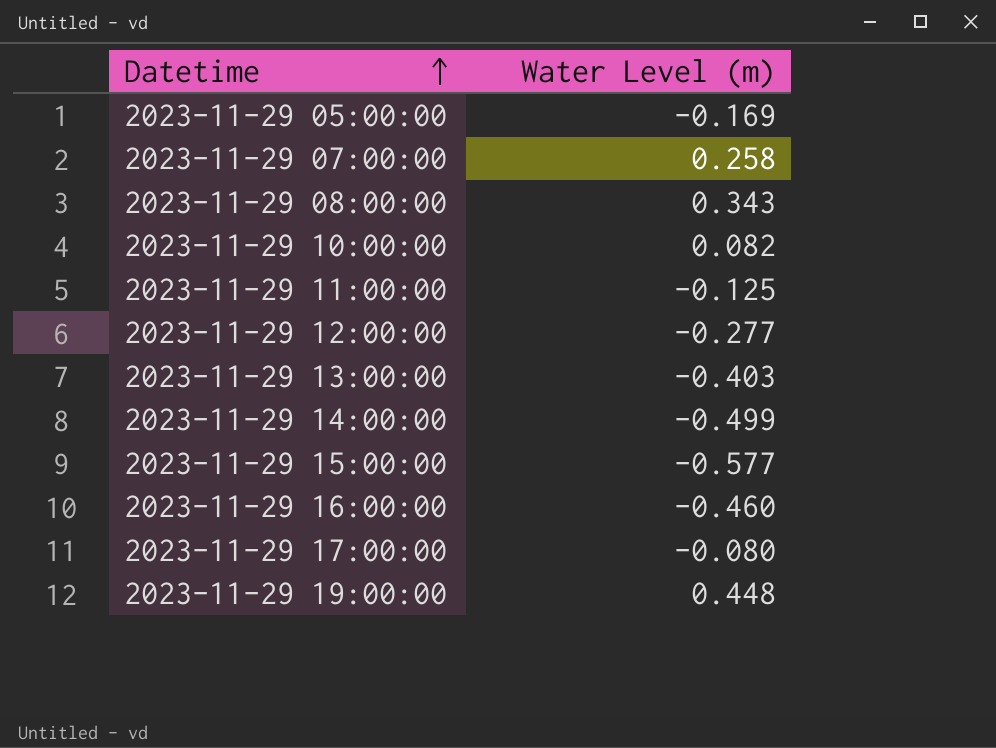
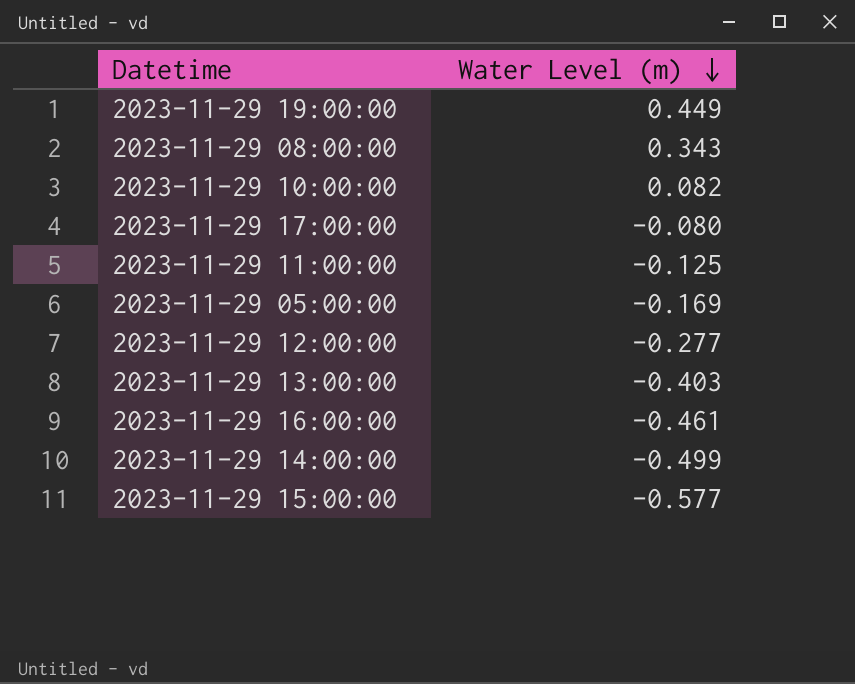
row order: Datetime ascending -> Water Level (m) descending
row 2023-11-29 07:00:00: 0.258 -> none
2023-11-29 19:00:00 | Water Level (m): 0.448 -> 0.449
2023-11-29 16:00:00 | Water Level (m): -0.460 -> -0.461

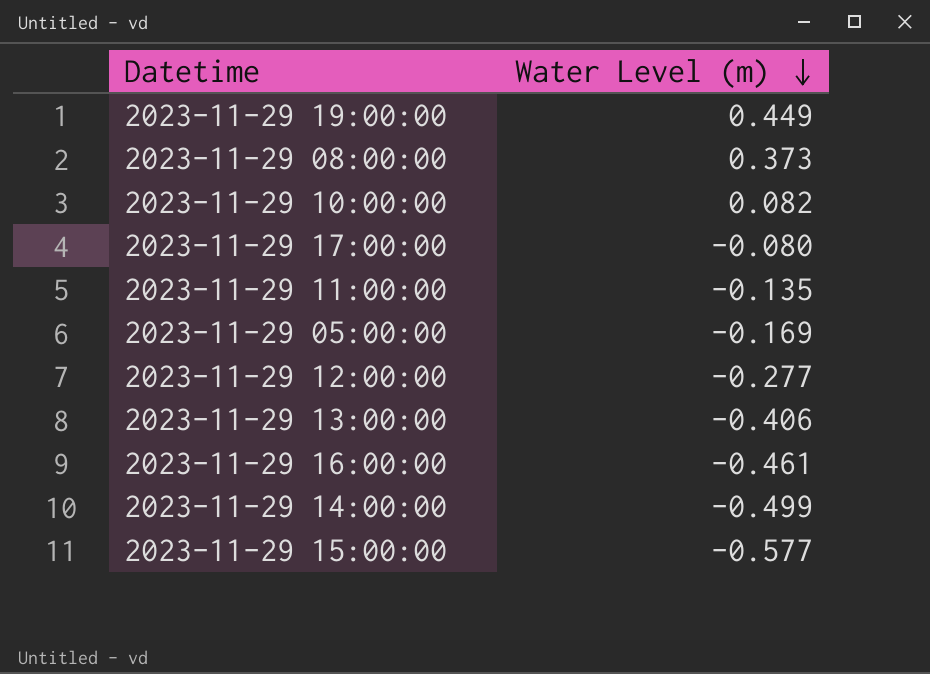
2023-11-29 08:00:00 | Water Level (m): 0.343 -> 0.373
2023-11-29 11:00:00 | Water Level (m): -0.125 -> -0.135
2023-11-29 13:00:00 | Water Level (m): -0.403 -> -0.406

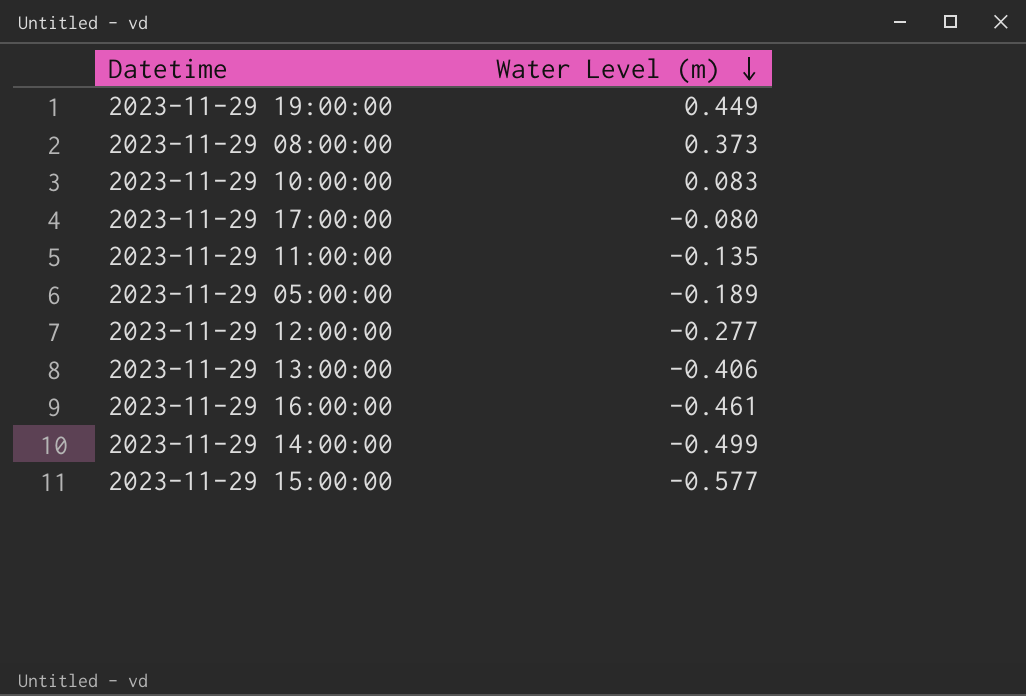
2023-11-29 10:00:00 | Water Level (m): 0.082 -> 0.083
2023-11-29 05:00:00 | Water Level (m): -0.169 -> -0.189

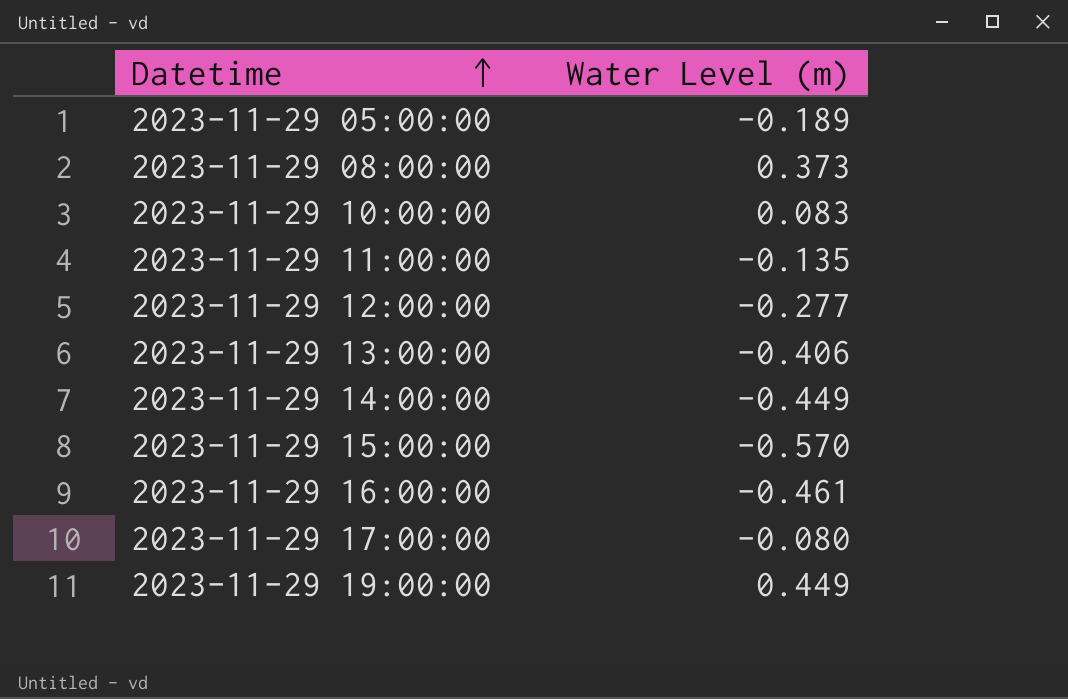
row order: Water Level (m) descending -> Datetime ascending
2023-11-29 14:00:00 | Water Level (m): -0.499 -> -0.449
2023-11-29 15:00:00 | Water Level (m): -0.577 -> -0.570

